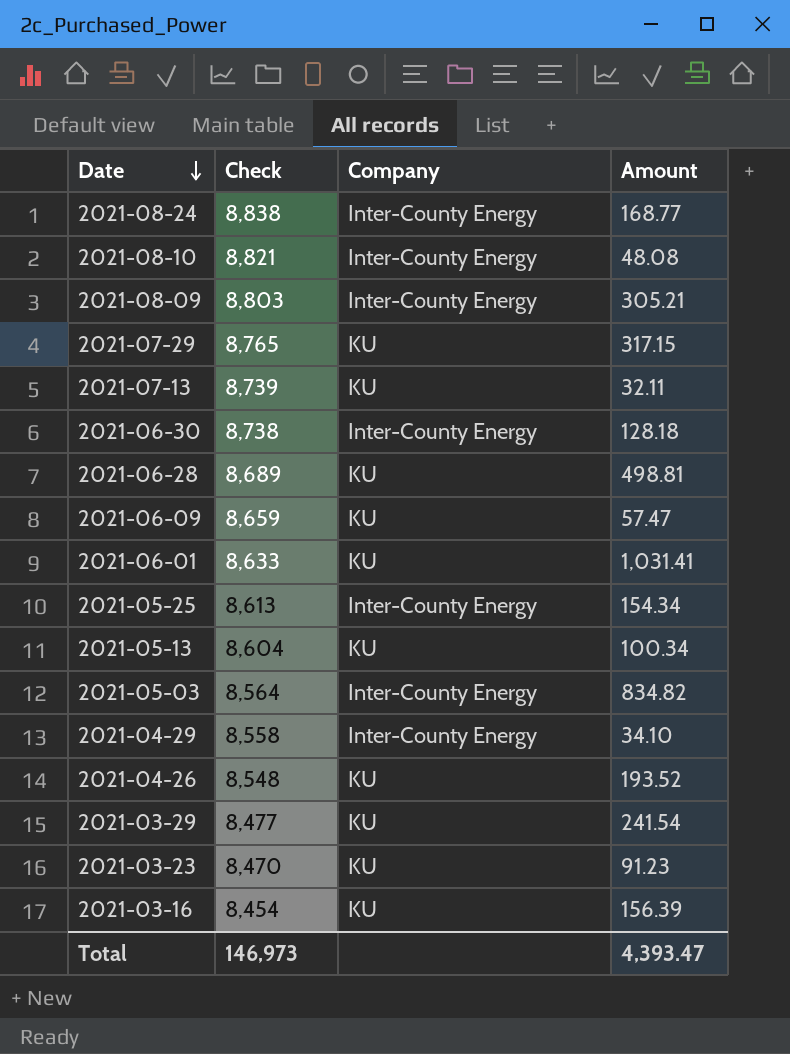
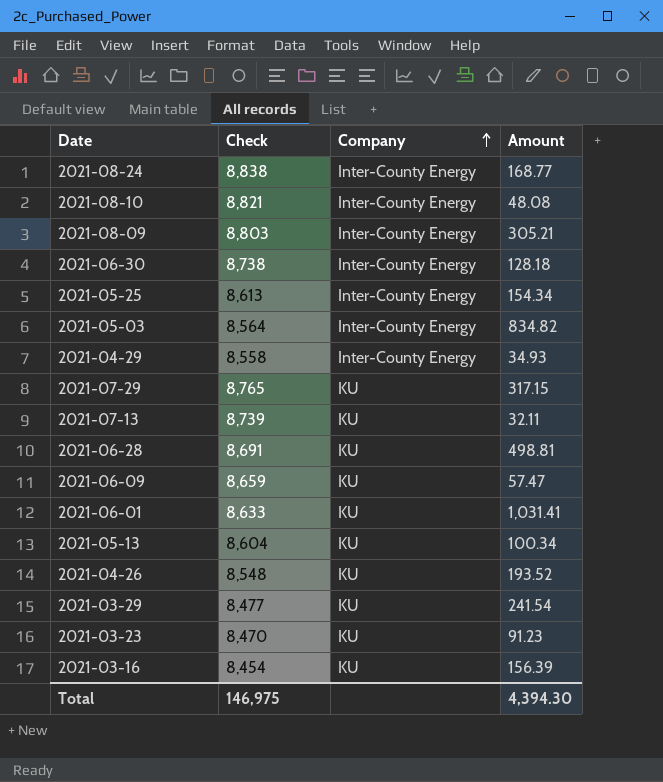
row order: Date descending -> Company ascending
2021-04-29 | Amount: 34.10 -> 34.93
2021-06-28 | Check: 8,689 -> 8,691
Total | Check: 146,973 -> 146,975
Total | Amount: 4,393.47 -> 4,394.30

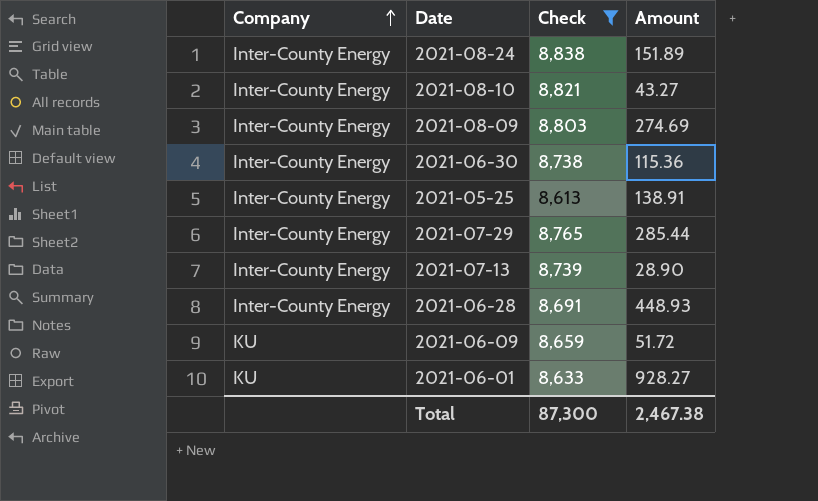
filter: none -> Check >= 8,613
column Company | position: 3 -> 1
2021-08-24 | Amount: 168.77 -> 151.89
2021-08-10 | Amount: 48.08 -> 43.27
2021-08-09 | Amount: 305.21 -> 274.69
2021-06-30 | Amount: 128.18 -> 115.36
2021-05-25 | Amount: 154.34 -> 138.91
2021-07-29 | Company: KU -> Inter-County Energy
2021-07-29 | Amount: 317.15 -> 285.44
2021-07-13 | Company: KU -> Inter-County Energy
2021-07-13 | Amount: 32.11 -> 28.90
2021-06-28 | Company: KU -> Inter-County Energy
2021-06-28 | Amount: 498.81 -> 448.93
2021-06-09 | Amount: 57.47 -> 51.72
2021-06-01 | Amount: 1,031.41 -> 928.27
Total | Check: 146,975 -> 87,300
Total | Amount: 4,394.30 -> 2,467.38

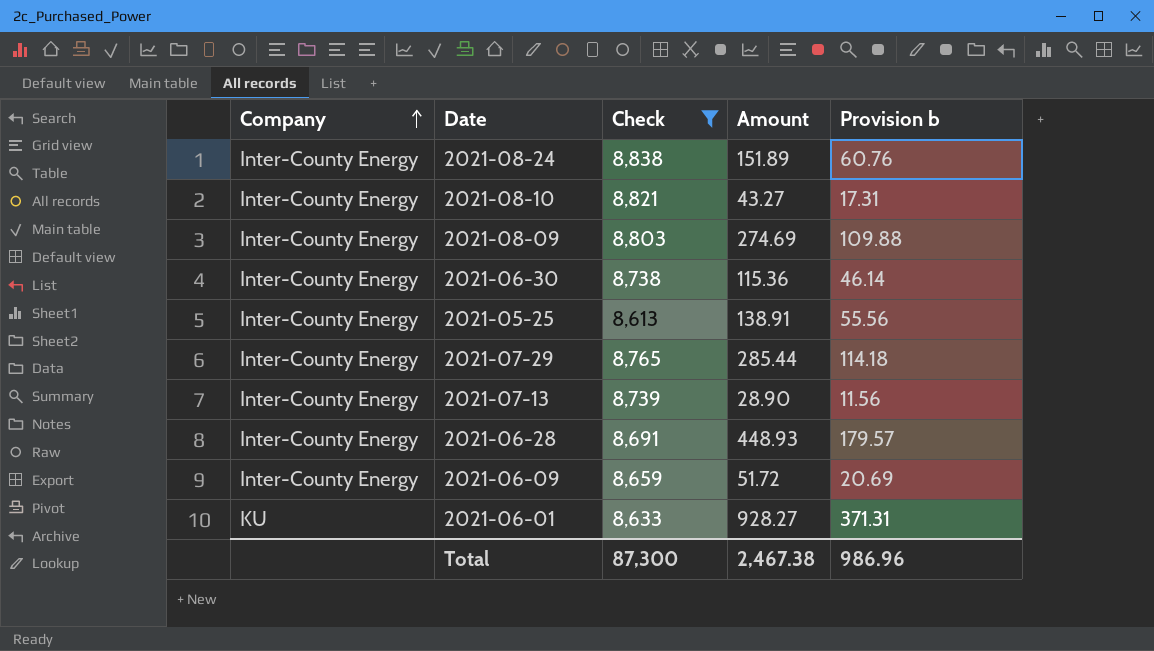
column Provision b | formula: none -> [Amount] * 0.4
2021-06-09 | Company: KU -> Inter-County Energy

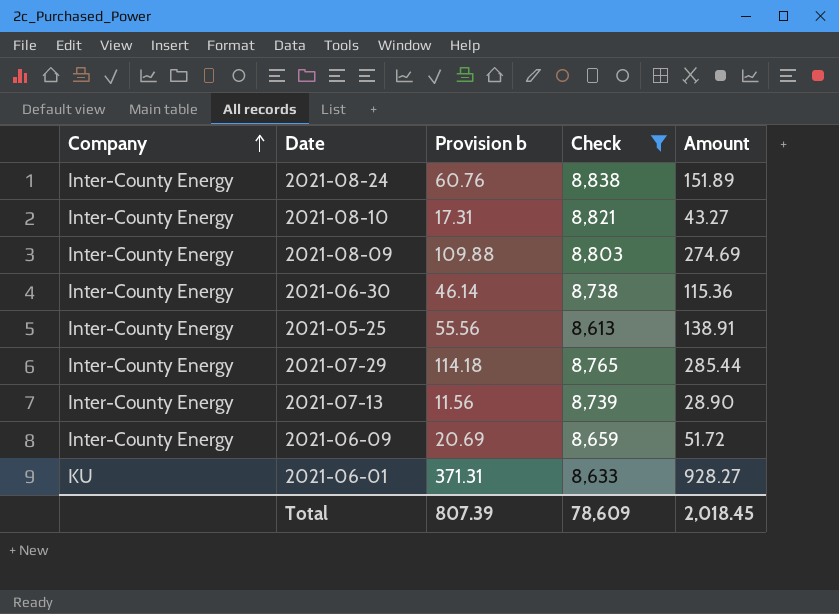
column Provision b | position: 5 -> 3
row 2021-06-28: Inter-County Energy | 8,691 | 448.93 | 179.57 -> none
Total | Provision b: 986.96 -> 807.39
Total | Check: 87,300 -> 78,609
Total | Amount: 2,467.38 -> 2,018.45

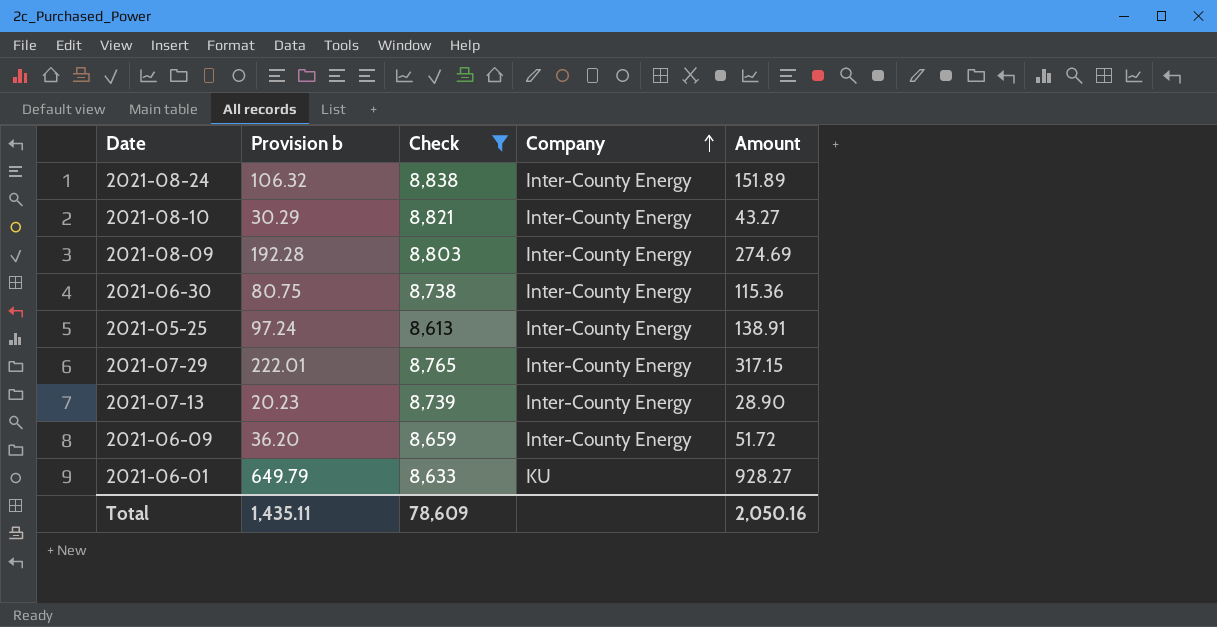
column Provision b | formula: [Amount] * 0.4 -> [Amount] * 0.7
column Company | position: 1 -> 4
2021-07-29 | Amount: 285.44 -> 317.15
Total | Provision b: 807.39 -> 1,435.11
Total | Amount: 2,018.45 -> 2,050.16

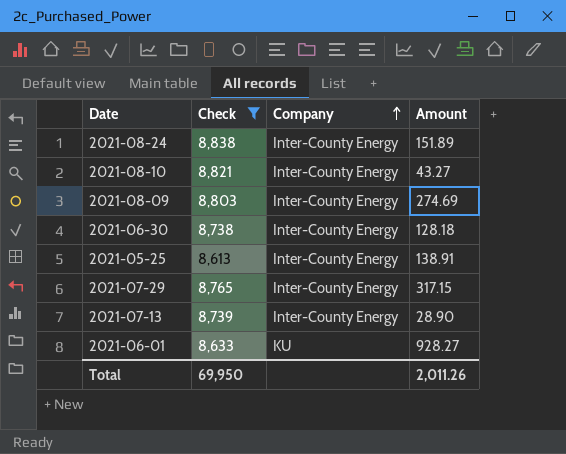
column Provision b | formula: [Amount] * 0.7 -> none
row 2021-06-09: 36.20 | 8,659 | Inter-County Energy | 51.72 -> none
2021-06-30 | Amount: 115.36 -> 128.18
Total | Check: 78,609 -> 69,950
Total | Amount: 2,050.16 -> 2,011.26

